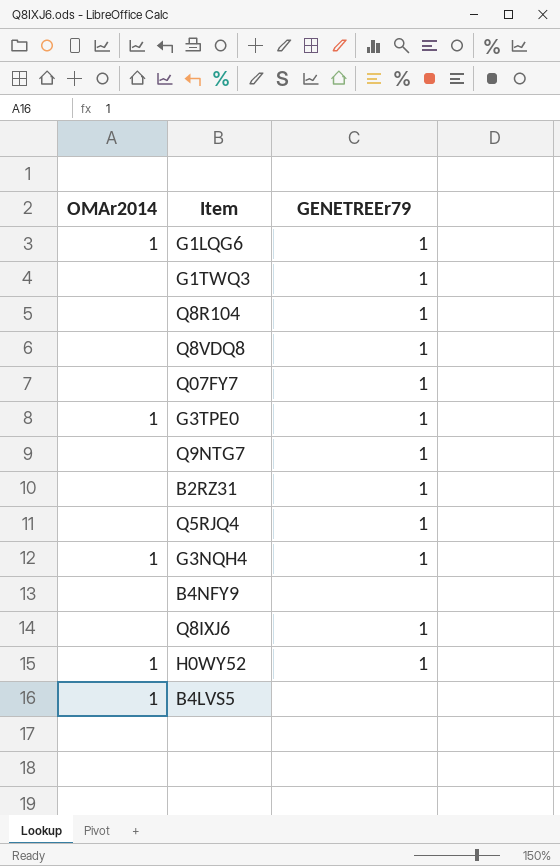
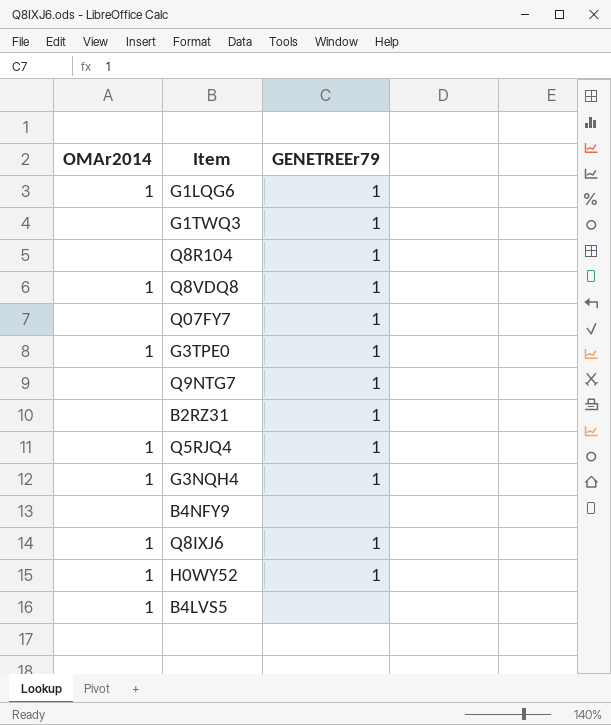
Q8VDQ8 | OMAr2014: none -> 1
Q5RJQ4 | OMAr2014: none -> 1
Q8IXJ6 | OMAr2014: none -> 1

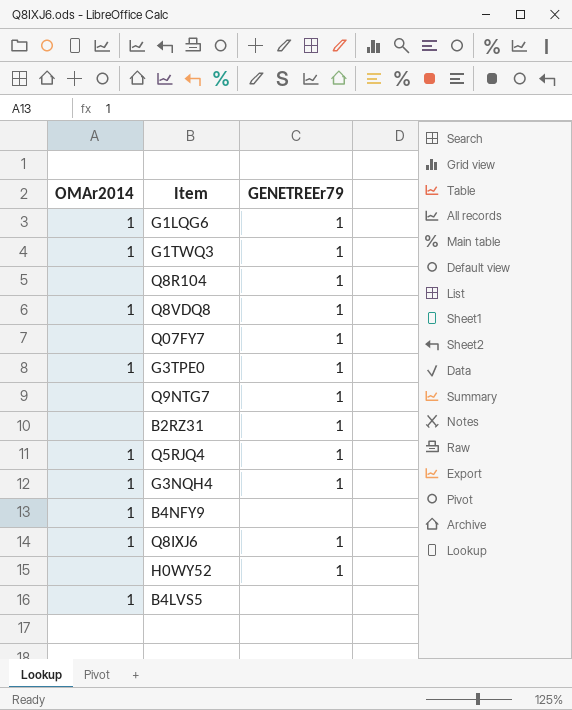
G1TWQ3 | OMAr2014: none -> 1
B4NFY9 | OMAr2014: none -> 1
H0WY52 | OMAr2014: 1 -> none

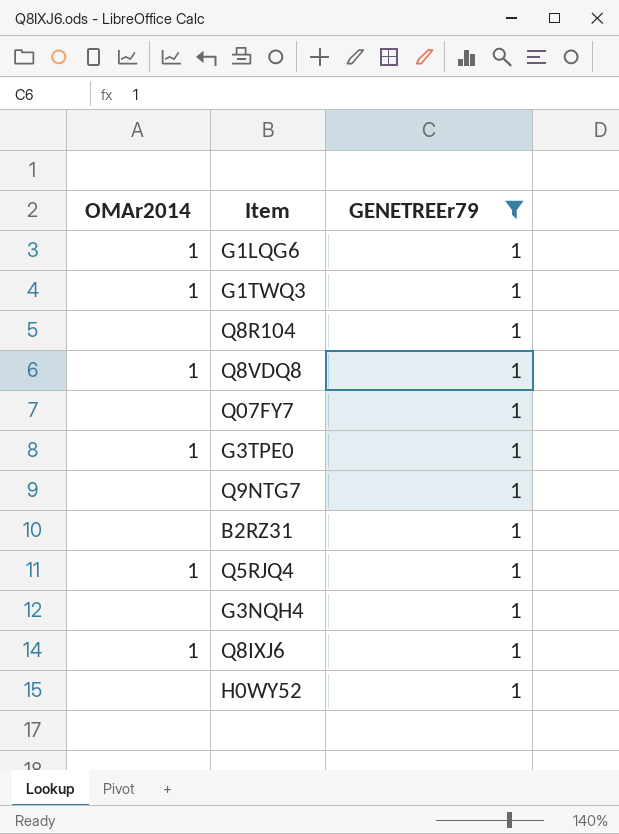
filter: none -> GENETREEr79 = 1
G3NQH4 | OMAr2014: 1 -> none

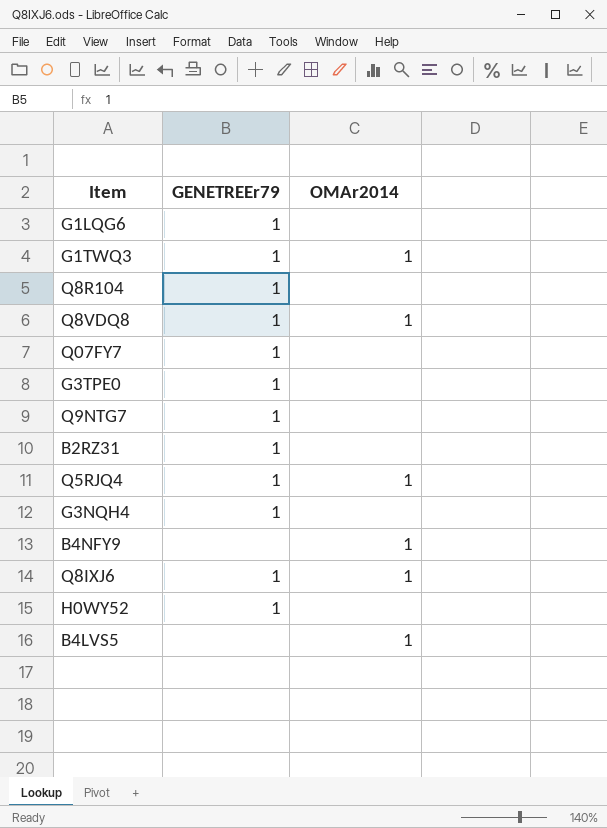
filter: GENETREEr79 = 1 -> none
column OMAr2014 | position: 1 -> 3
G1LQG6 | OMAr2014: 1 -> none
G3TPE0 | OMAr2014: 1 -> none

